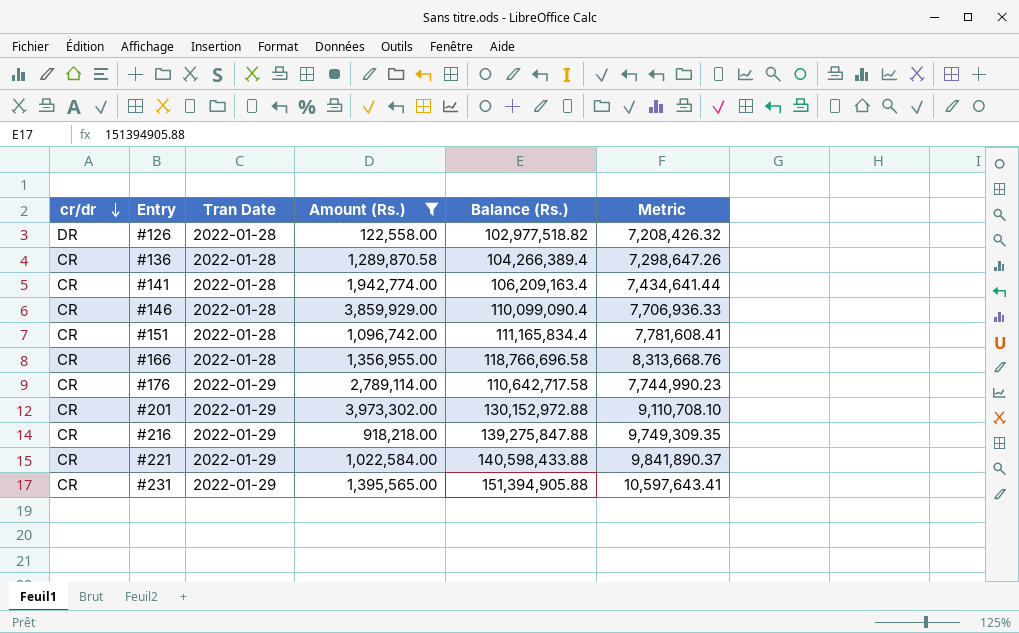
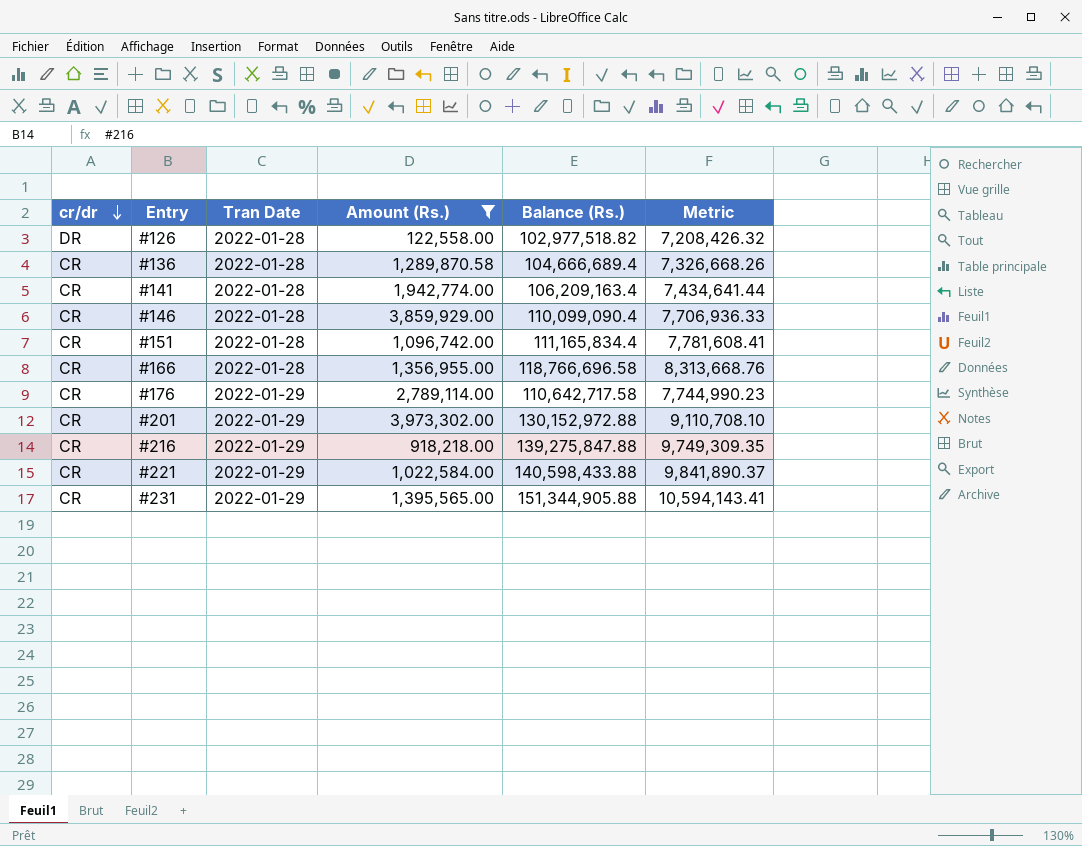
#136 | Balance (Rs.): 104,266,389.4 -> 104,666,689.4
#136 | Metric: 7,298,647.26 -> 7,326,668.26
#231 | Balance (Rs.): 151,394,905.88 -> 151,344,905.88
#231 | Metric: 10,597,643.41 -> 10,594,143.41

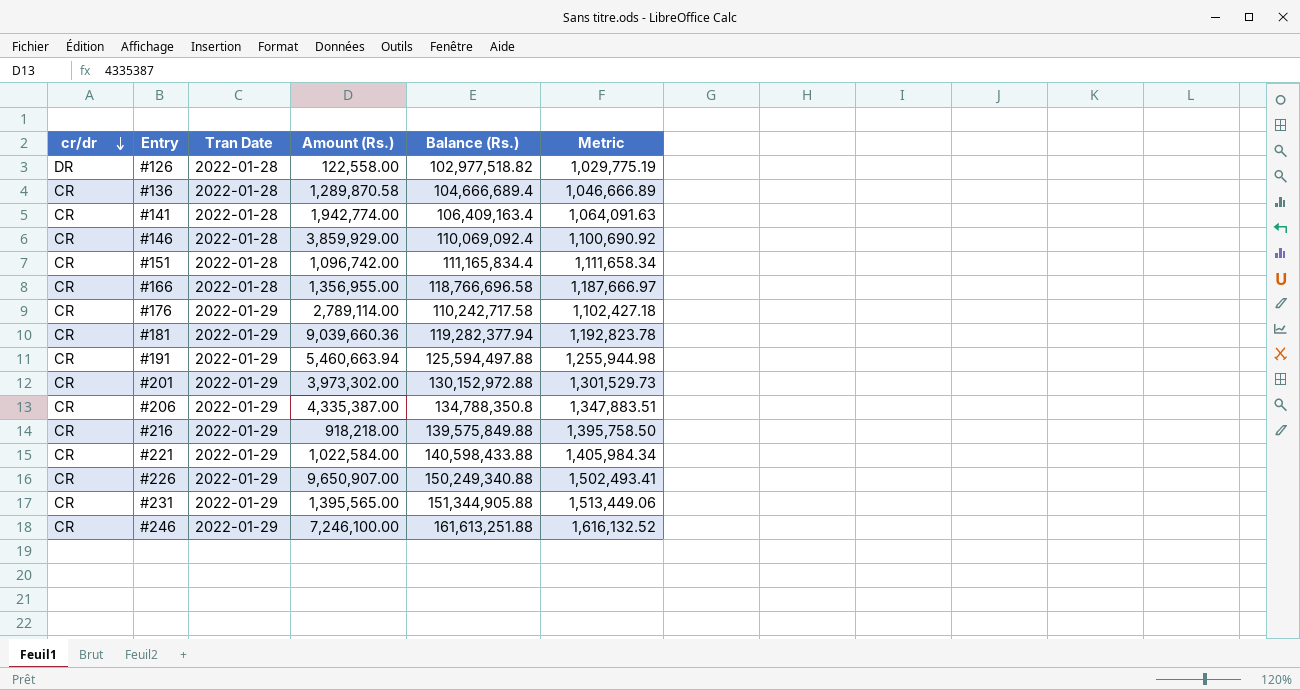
filter: Amount (Rs.) <= 3,973,302.00 -> none
column Metric | formula: [Balance (Rs.)] * 0.07 -> [Balance (Rs.)] * 0.01
#141 | Balance (Rs.): 106,209,163.4 -> 106,409,163.4
#146 | Balance (Rs.): 110,099,090.4 -> 110,069,092.4
#176 | Balance (Rs.): 110,642,717.58 -> 110,242,717.58
#216 | Balance (Rs.): 139,275,847.88 -> 139,575,849.88

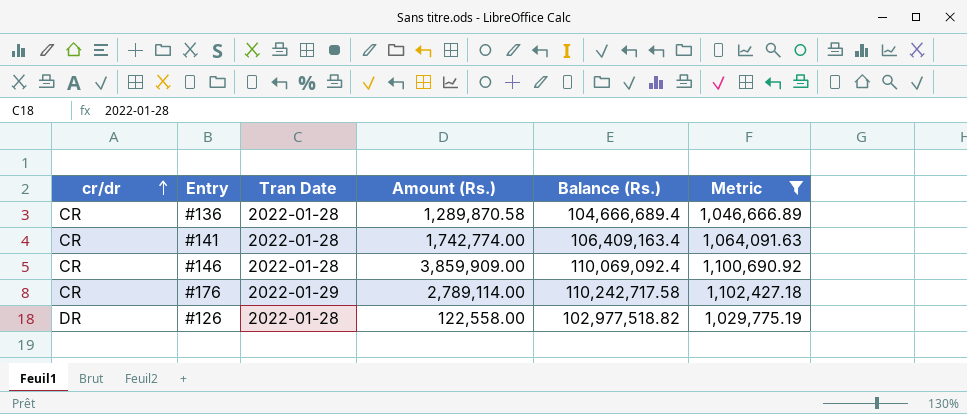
filter: none -> Metric <= 1,102,427.18
row order: cr/dr descending -> cr/dr ascending
#141 | Amount (Rs.): 1,942,774.00 -> 1,742,774.00
#146 | Amount (Rs.): 3,859,929.00 -> 3,859,909.00

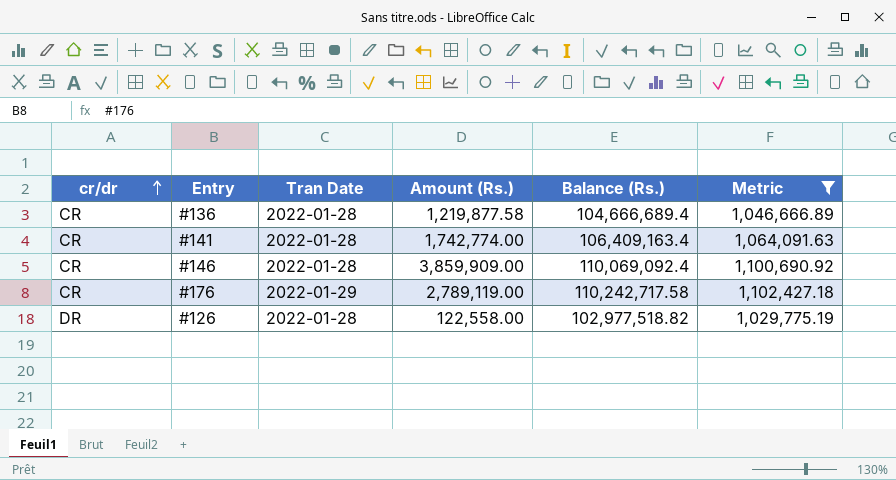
#136 | Amount (Rs.): 1,289,870.58 -> 1,219,877.58
#176 | Amount (Rs.): 2,789,114.00 -> 2,789,119.00

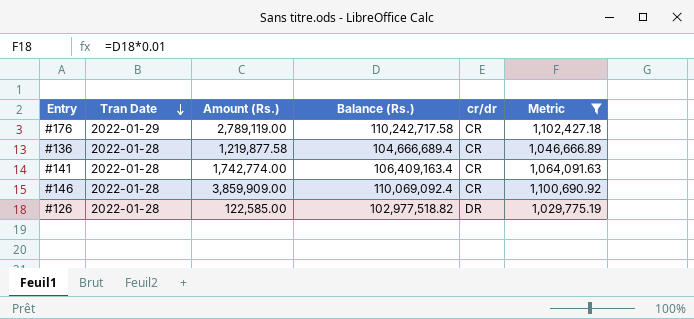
row order: cr/dr ascending -> Tran Date descending
column cr/dr | position: 1 -> 5
#126 | Amount (Rs.): 122,558.00 -> 122,585.00

